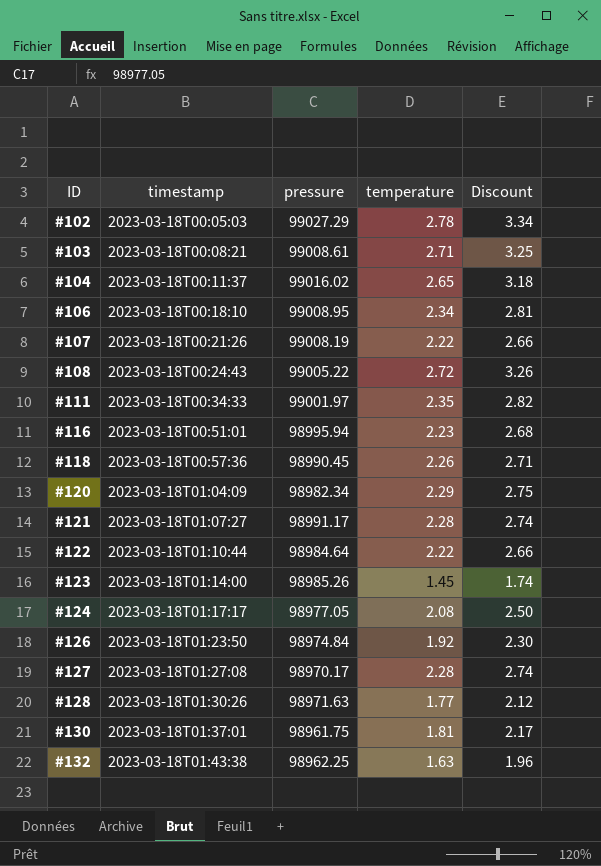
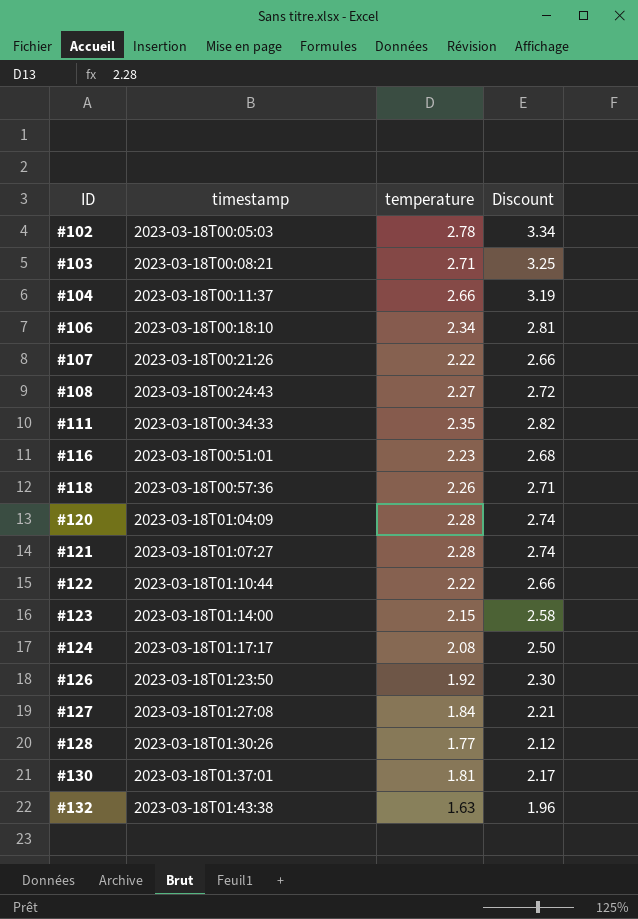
column pressure | position: 3 -> none
#104 | temperature: 2.65 -> 2.66
#104 | Discount: 3.18 -> 3.19
#108 | temperature: 2.72 -> 2.27
#108 | Discount: 3.26 -> 2.72
#120 | temperature: 2.29 -> 2.28
#120 | Discount: 2.75 -> 2.74
#123 | temperature: 1.45 -> 2.15
#123 | Discount: 1.74 -> 2.58
#127 | temperature: 2.28 -> 1.84
#127 | Discount: 2.74 -> 2.21

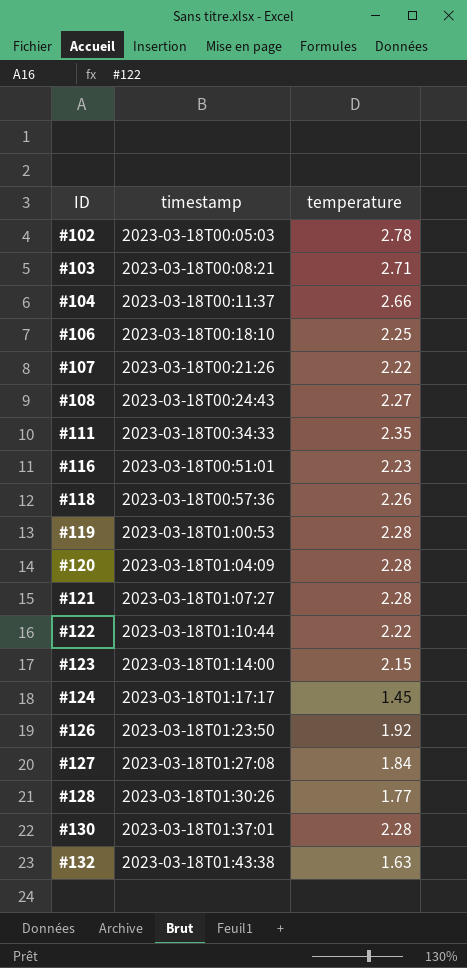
column Discount | formula: [temperature] * 1.2 -> none
#106 | temperature: 2.34 -> 2.25
row #119: none -> 2023-03-18T01:00:53 | 2.28
#124 | temperature: 2.08 -> 1.45
#130 | temperature: 1.81 -> 2.28

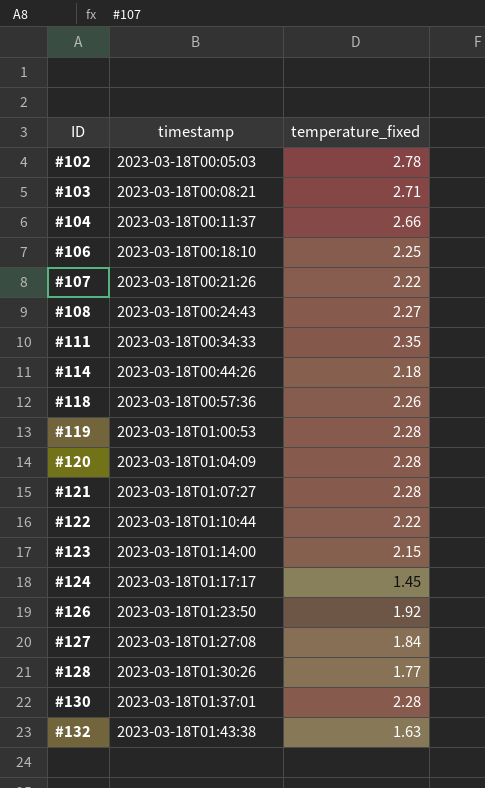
column name: temperature -> temperature_fixed
row #116: 2023-03-18T00:51:01 | 2.23 -> none
row #114: none -> 2023-03-18T00:44:26 | 2.18

